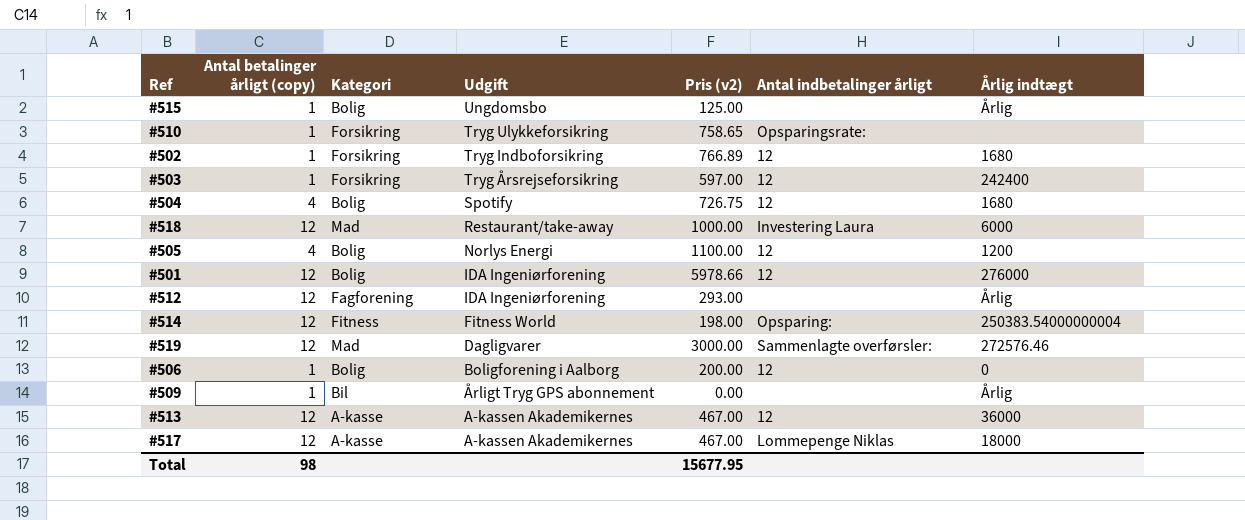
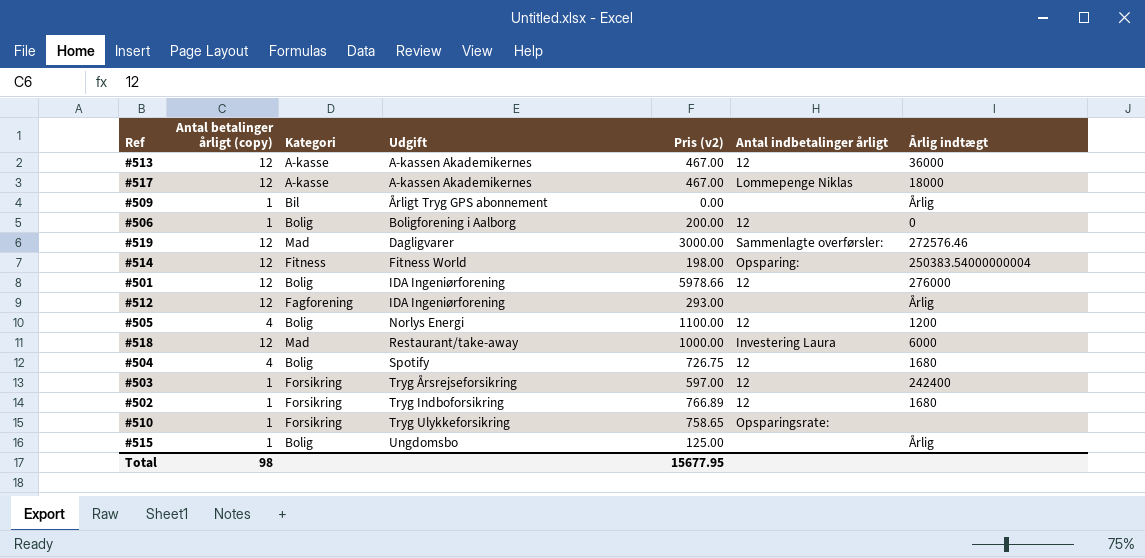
row order: Udgift descending -> Udgift ascending

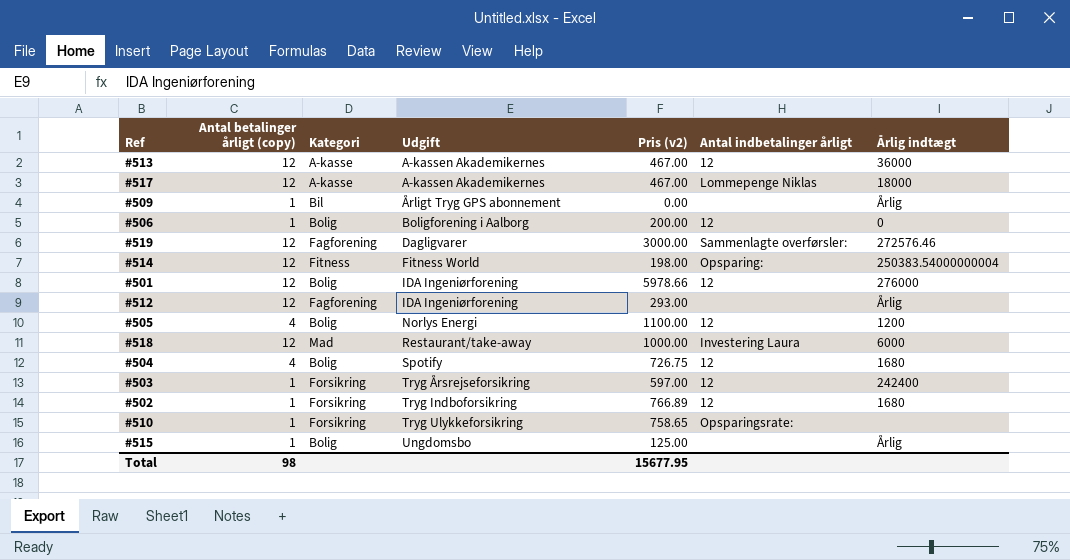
#519 | Kategori: Mad -> Fagforening

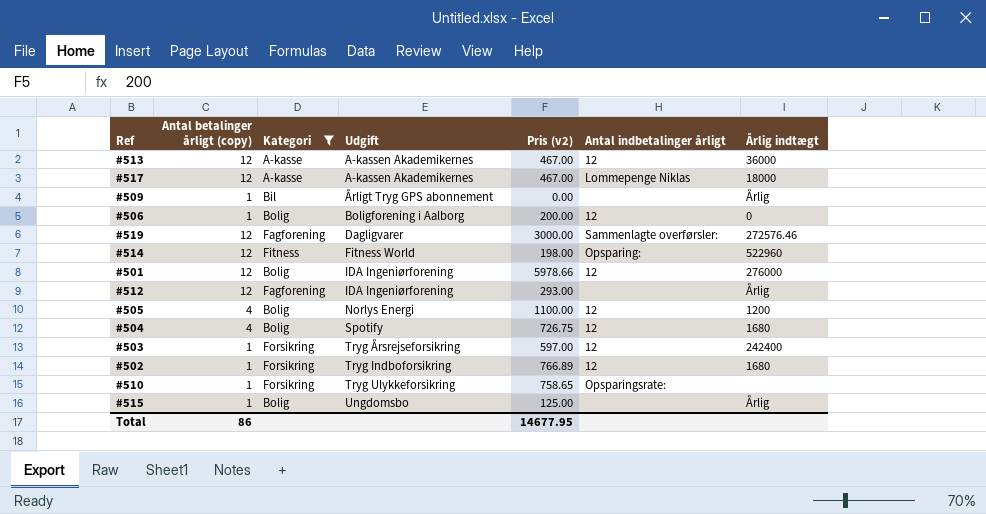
filter: none -> Kategori != Mad
#514 | Årlig indtægt: 250383.54000000004 -> 522960
Total | Antal betalinger årligt (copy): 98 -> 86
Total | Pris (v2): 15677.95 -> 14677.95

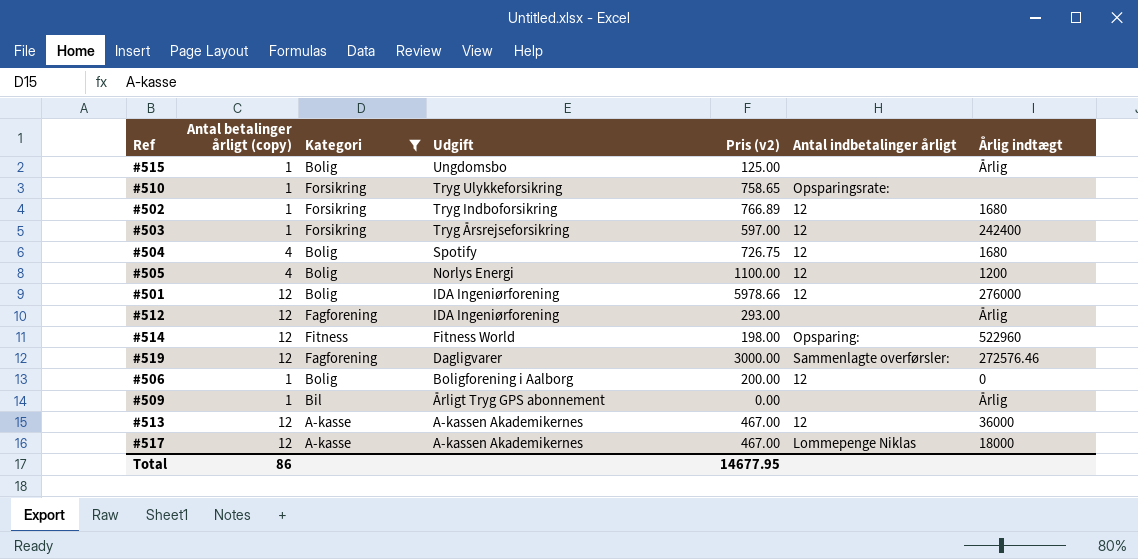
row order: Udgift ascending -> Udgift descending

